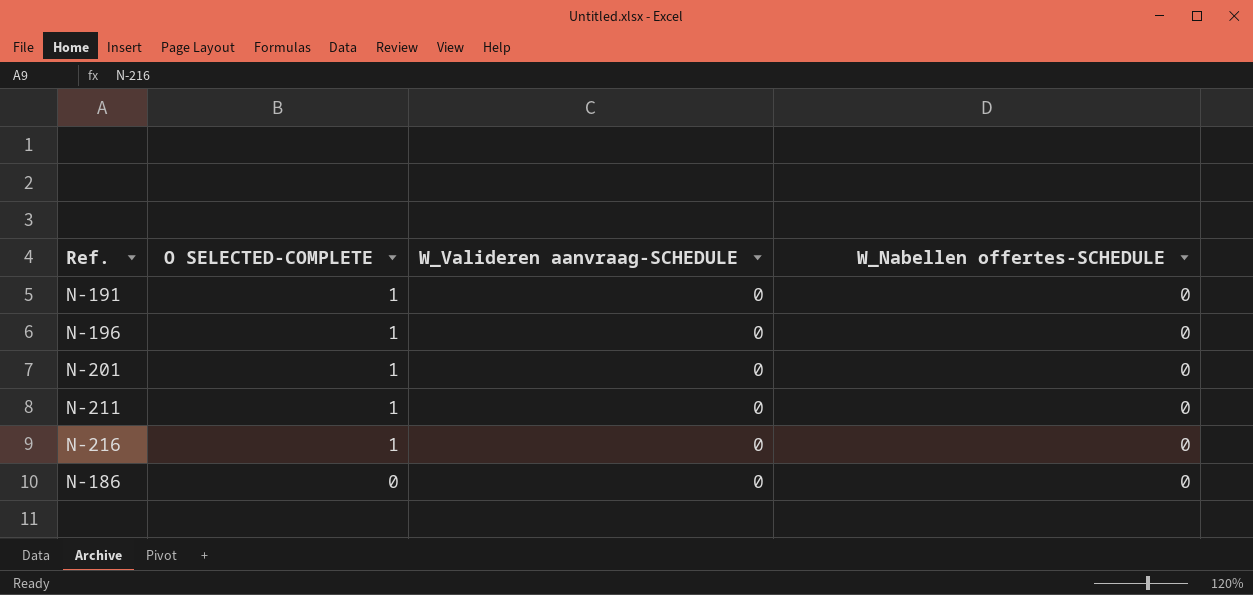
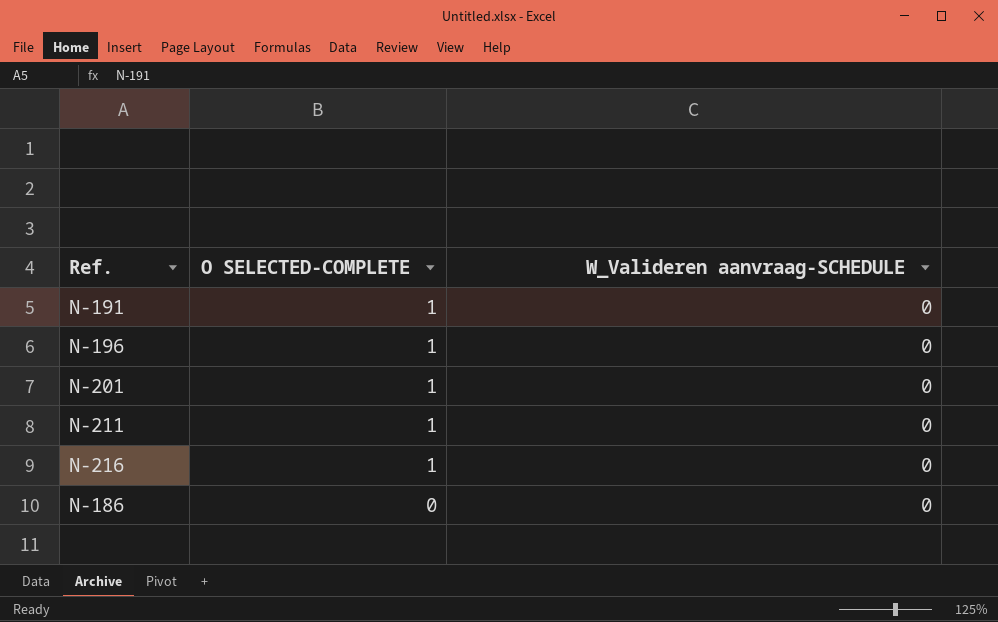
column W_Nabellen offertes-SCHEDULE | position: 4 -> none

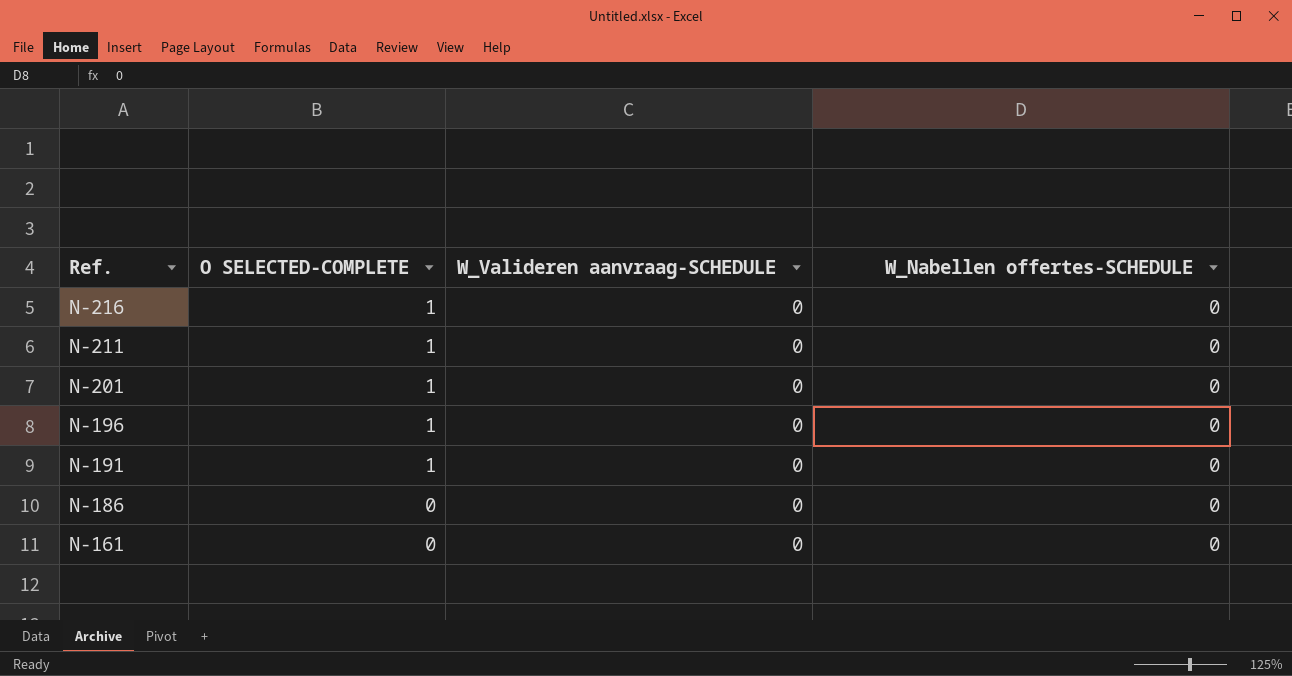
row order: O SELECTED-COMPLETE descending -> Ref. descending
column W_Nabellen offertes-SCHEDULE | position: none -> 4
row N-161: none -> 0 | 0 | 0

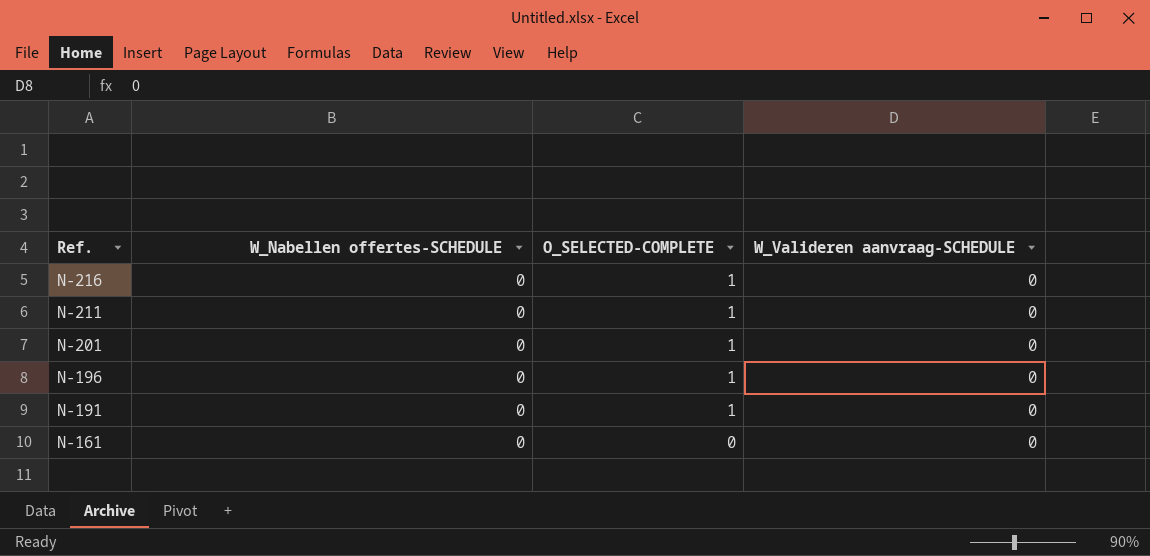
column W_Nabellen offertes-SCHEDULE | position: 4 -> 2
column name: O SELECTED-COMPLETE -> O_SELECTED-COMPLETE
row N-186: 0 | 0 | 0 -> none

